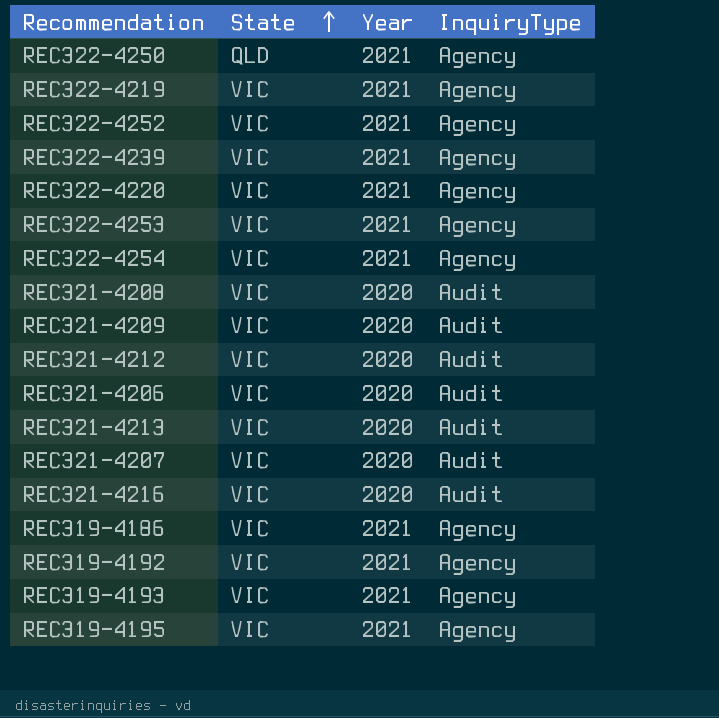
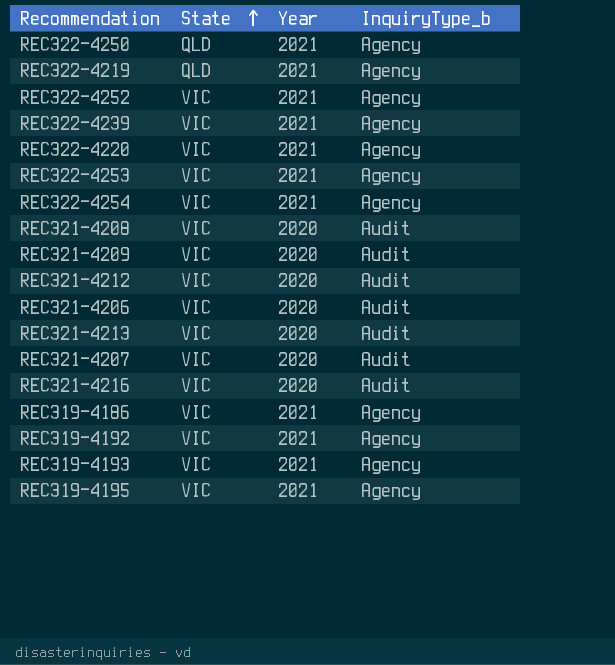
column name: InquiryType -> InquiryType_b
REC322-4219 | State: VIC -> QLD

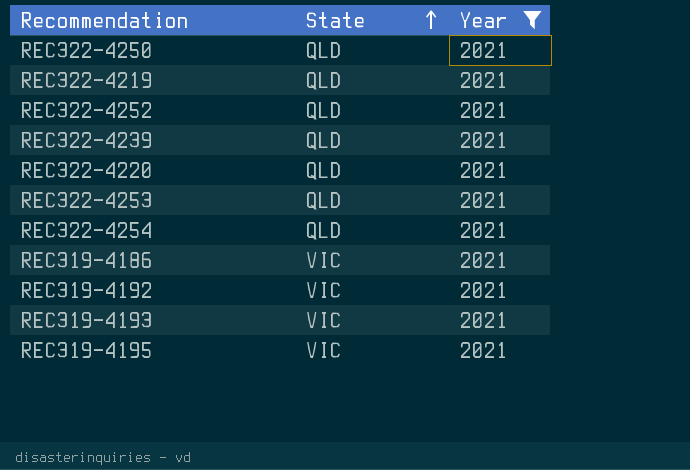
filter: none -> Year = 2021
column InquiryType_b | position: 4 -> none
REC322-4252 | State: VIC -> QLD
REC322-4239 | State: VIC -> QLD
REC322-4220 | State: VIC -> QLD
REC322-4253 | State: VIC -> QLD
REC322-4254 | State: VIC -> QLD

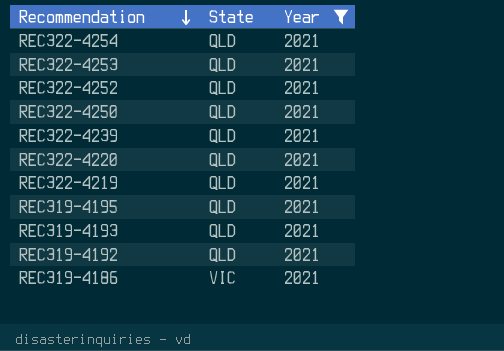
row order: State ascending -> Recommendation descending
REC319-4195 | State: VIC -> QLD
REC319-4193 | State: VIC -> QLD
REC319-4192 | State: VIC -> QLD

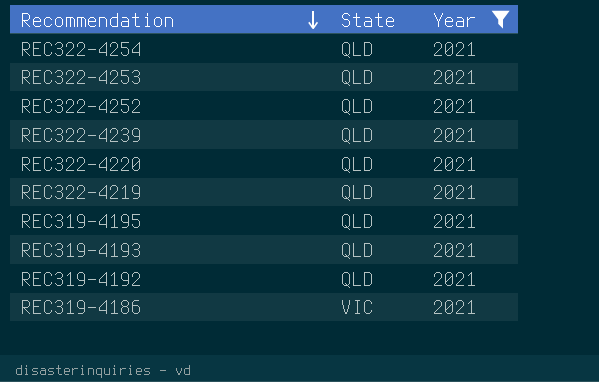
row REC322-4250: QLD | 2021 -> none

